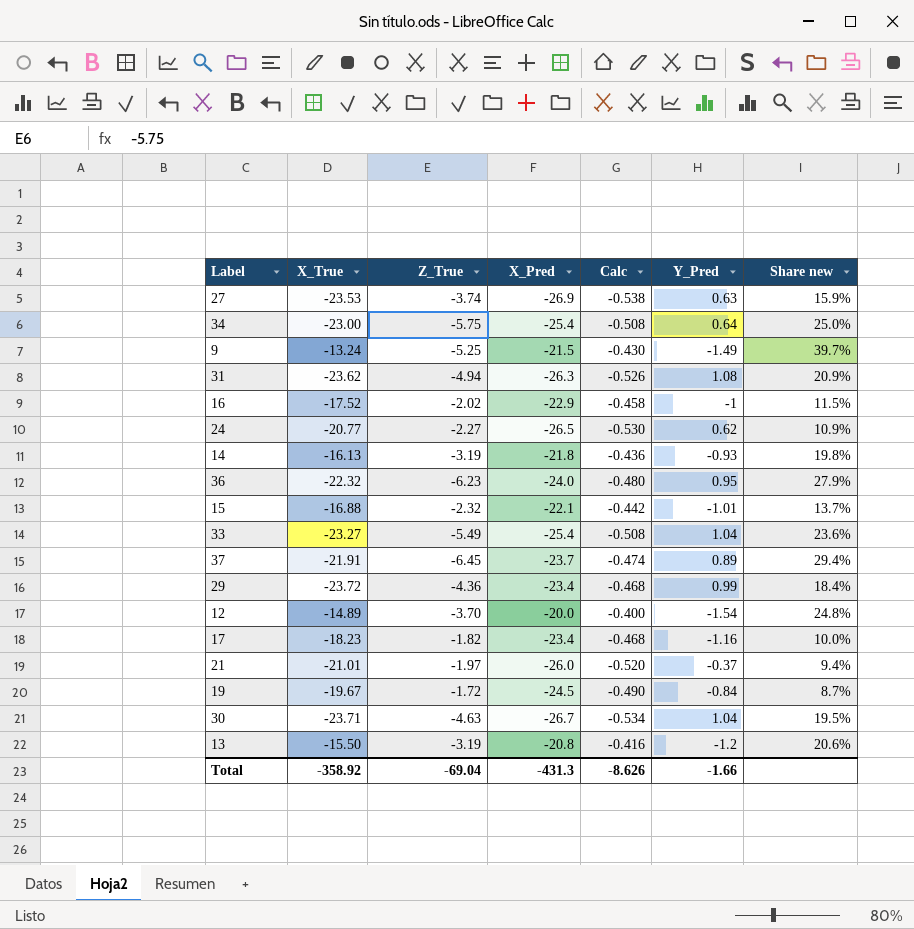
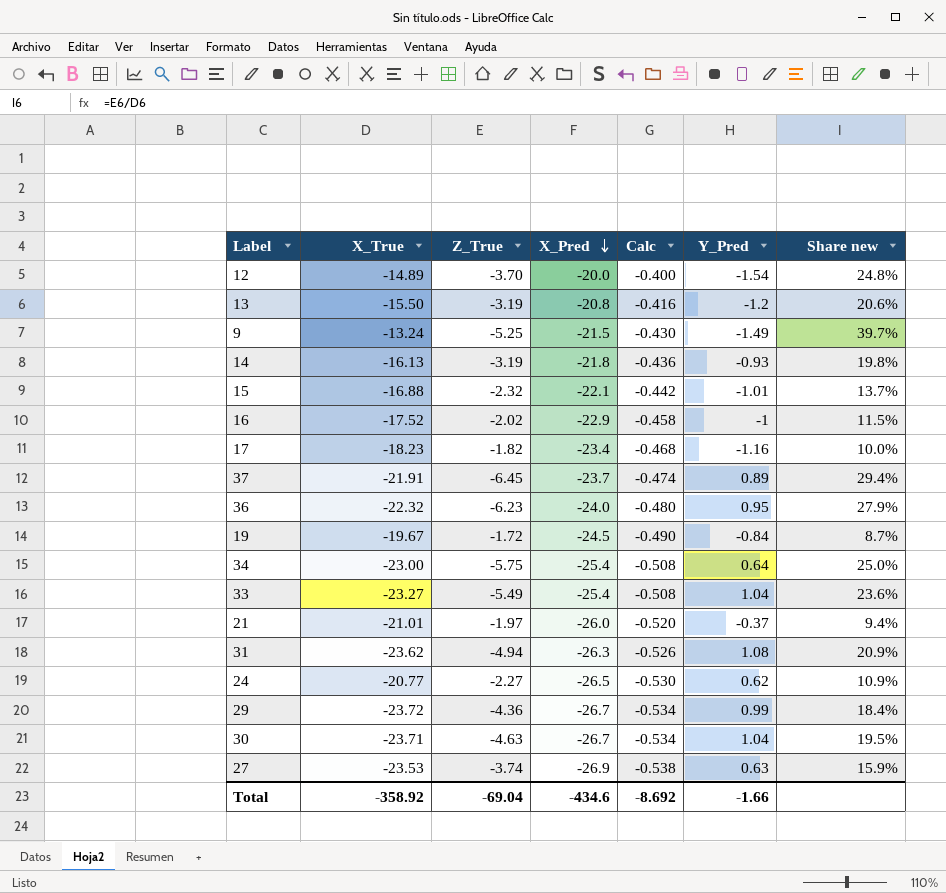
row order: none -> X_Pred descending
29 | X_Pred: -23.4 -> -26.7
29 | Calc: -0.468 -> -0.534
Total | X_Pred: -431.3 -> -434.6
Total | Calc: -8.626 -> -8.692

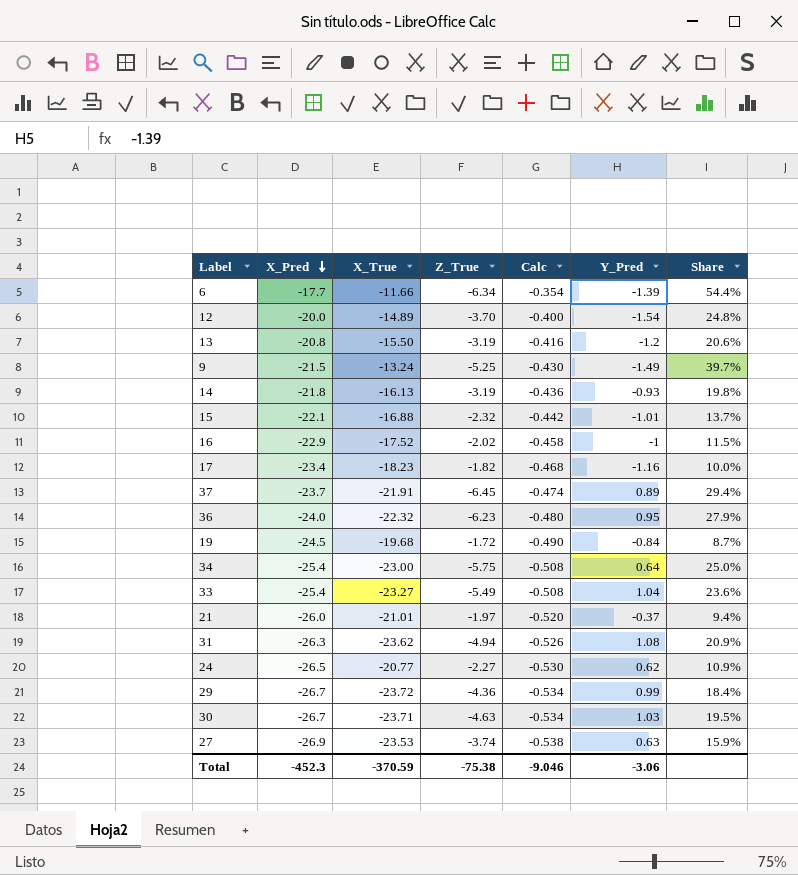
column X_Pred | position: 4 -> 2
column name: Share new -> Share
row 6: none -> -17.7 | -11.66 | -6.34 | -0.354 | -1.39 | 54.4%
19 | X_True: -19.67 -> -19.68
30 | Y_Pred: 1.04 -> 1.03
Total | X_Pred: -434.6 -> -452.3
Total | X_True: -358.92 -> -370.59
Total | Z_True: -69.04 -> -75.38
Total | Calc: -8.692 -> -9.046
Total | Y_Pred: -1.66 -> -3.06

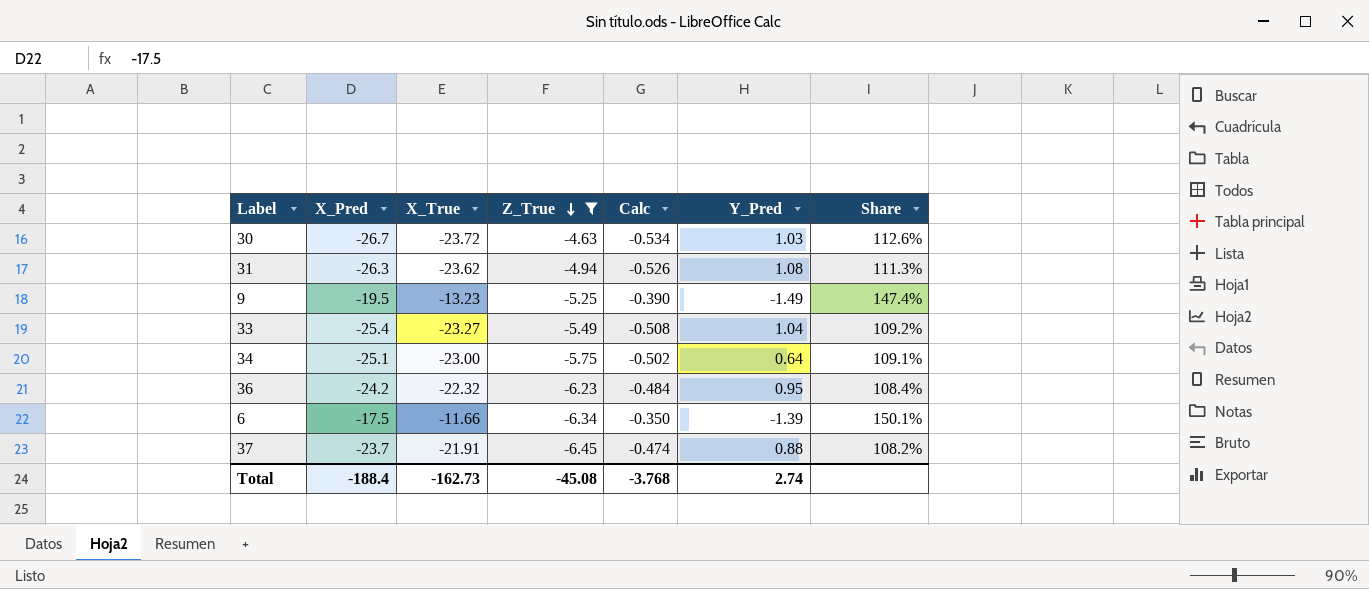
filter: none -> Z_True <= -4.63
row order: X_Pred descending -> Z_True descending
column Share | formula: [Z_True] / [X_True] -> [X_Pred] / [X_True]
30 | X_True: -23.71 -> -23.72
9 | X_Pred: -21.5 -> -19.5
9 | X_True: -13.24 -> -13.23
9 | Calc: -0.430 -> -0.390
34 | X_Pred: -25.4 -> -25.1
34 | Calc: -0.508 -> -0.502
36 | X_Pred: -24.0 -> -24.2
36 | Calc: -0.480 -> -0.484
6 | X_Pred: -17.7 -> -17.5
6 | Calc: -0.354 -> -0.350
37 | Y_Pred: 0.89 -> 0.88
Total | X_Pred: -452.3 -> -188.4
Total | X_True: -370.59 -> -162.73
Total | Z_True: -75.38 -> -45.08
Total | Calc: -9.046 -> -3.768
Total | Y_Pred: -3.06 -> 2.74

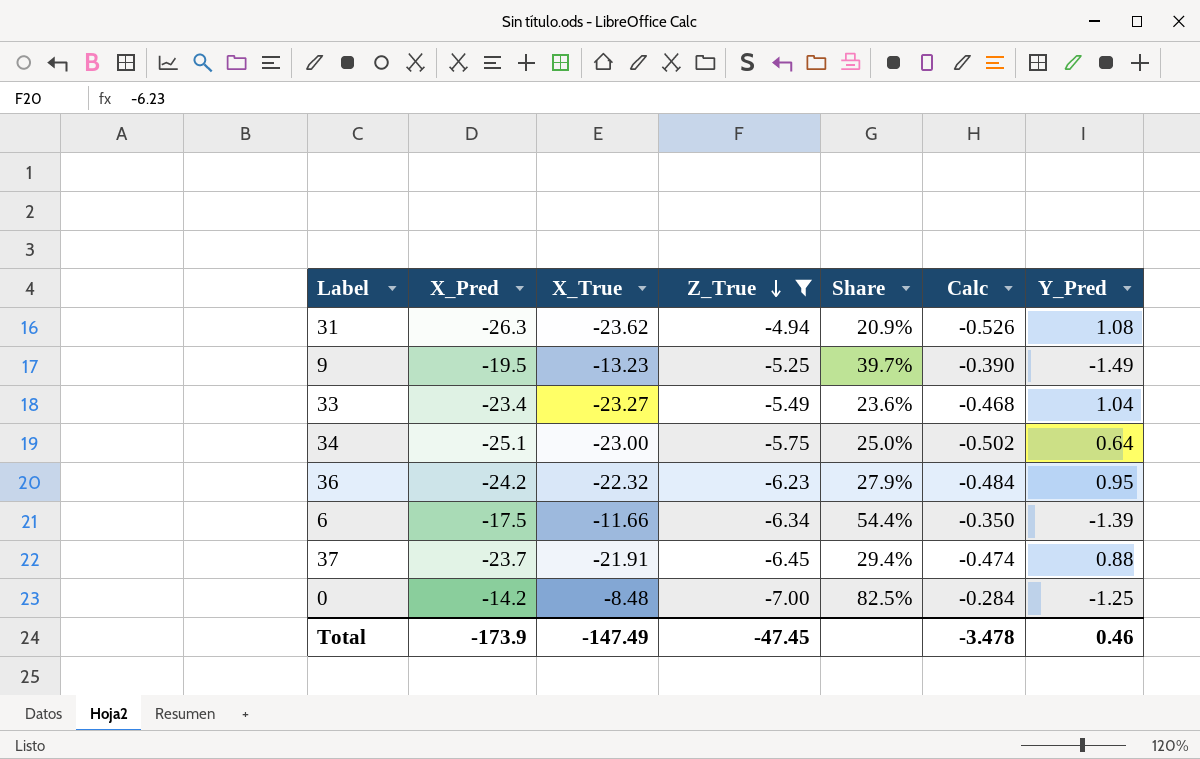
column Share | formula: [X_Pred] / [X_True] -> [Z_True] / [X_True]
column Share | position: 7 -> 5
row 30: -26.7 | -23.72 | -4.63 | -0.534 | 1.03 | 112.6% -> none
33 | X_Pred: -25.4 -> -23.4
33 | Calc: -0.508 -> -0.468
row 0: none -> -14.2 | -8.48 | -7.00 | 82.5% | -0.284 | -1.25
Total | X_Pred: -188.4 -> -173.9
Total | X_True: -162.73 -> -147.49
Total | Z_True: -45.08 -> -47.45
Total | Calc: -3.768 -> -3.478
Total | Y_Pred: 2.74 -> 0.46

